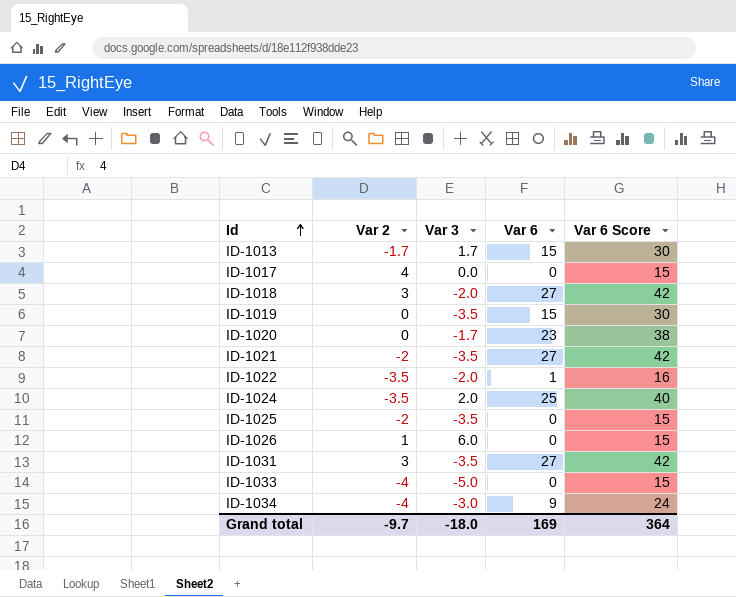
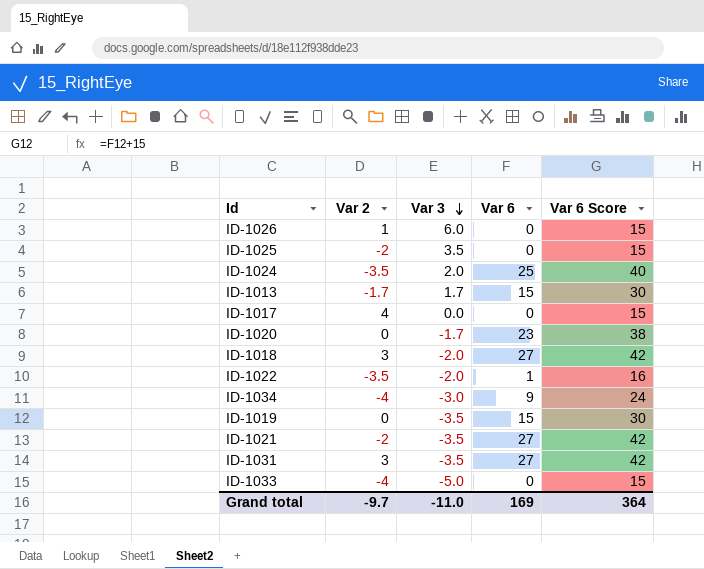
row order: Id ascending -> Var 3 descending
ID-1025 | Var 3: -3.5 -> 3.5
Grand total | Var 3: -18.0 -> -11.0

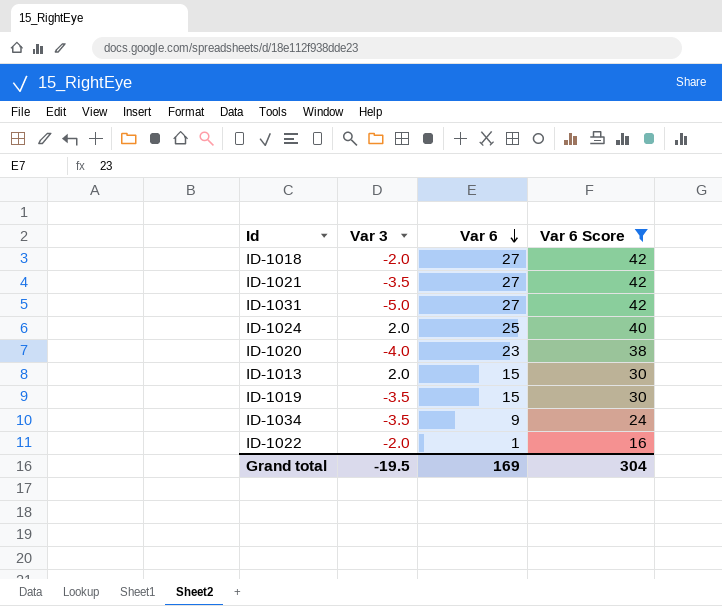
filter: none -> Var 6 Score != 15
row order: Var 3 descending -> Var 6 descending
column Var 2 | position: 2 -> none
ID-1031 | Var 3: -3.5 -> -5.0
ID-1020 | Var 3: -1.7 -> -4.0
ID-1013 | Var 3: 1.7 -> 2.0
ID-1034 | Var 3: -3.0 -> -3.5
Grand total | Var 3: -11.0 -> -19.5
Grand total | Var 6 Score: 364 -> 304

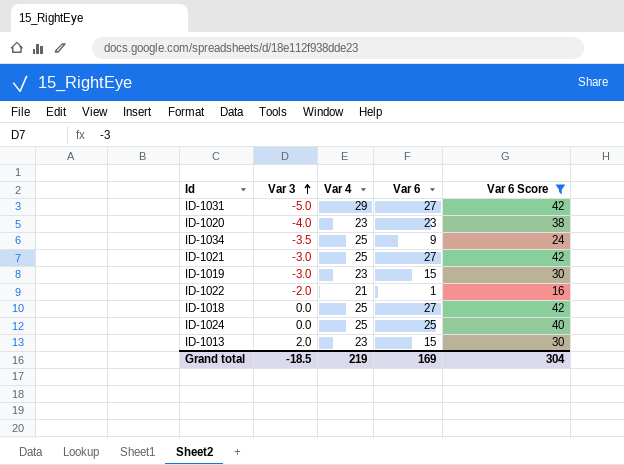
row order: Var 6 descending -> Var 3 ascending
column Var 4 | position: none -> 3
ID-1021 | Var 3: -3.5 -> -3.0
ID-1019 | Var 3: -3.5 -> -3.0
ID-1018 | Var 3: -2.0 -> 0.0
ID-1024 | Var 3: 2.0 -> 0.0
Grand total | Var 3: -19.5 -> -18.5

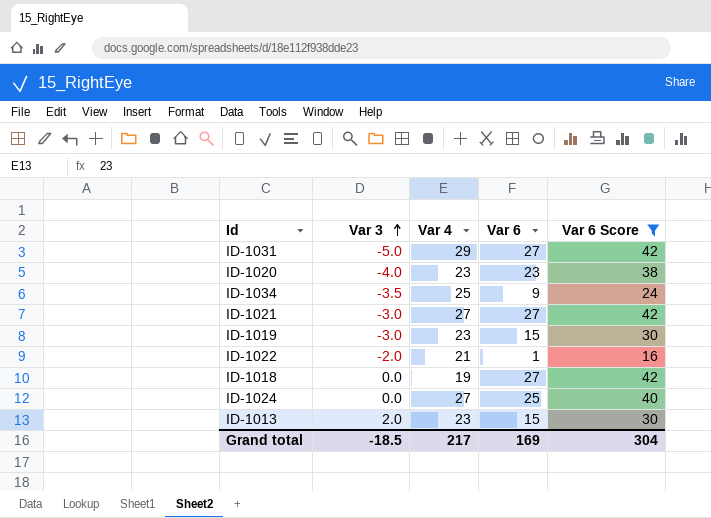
ID-1021 | Var 4: 25 -> 27
ID-1018 | Var 4: 25 -> 19
ID-1024 | Var 4: 25 -> 27
Grand total | Var 4: 219 -> 217

